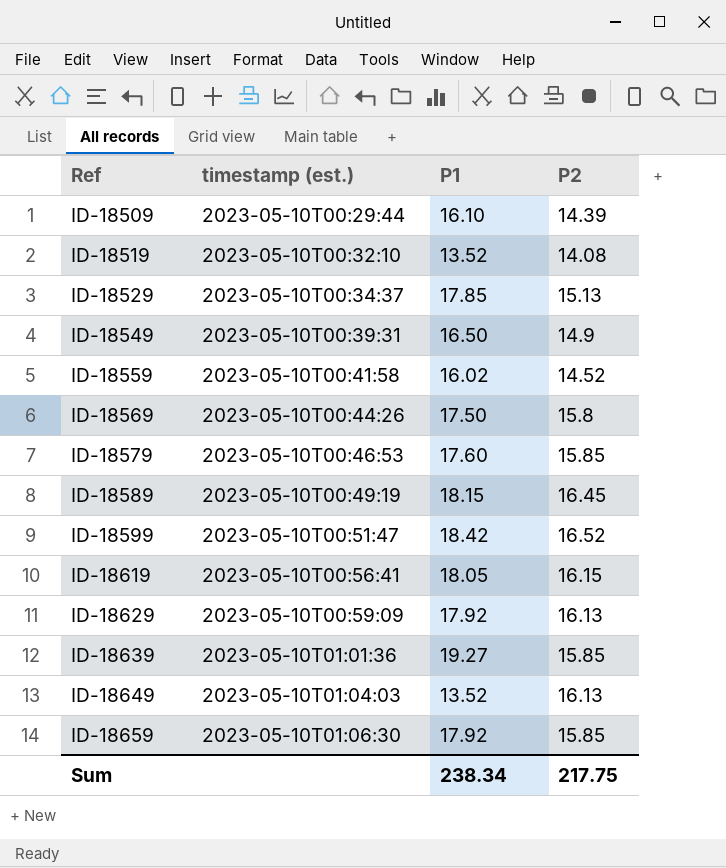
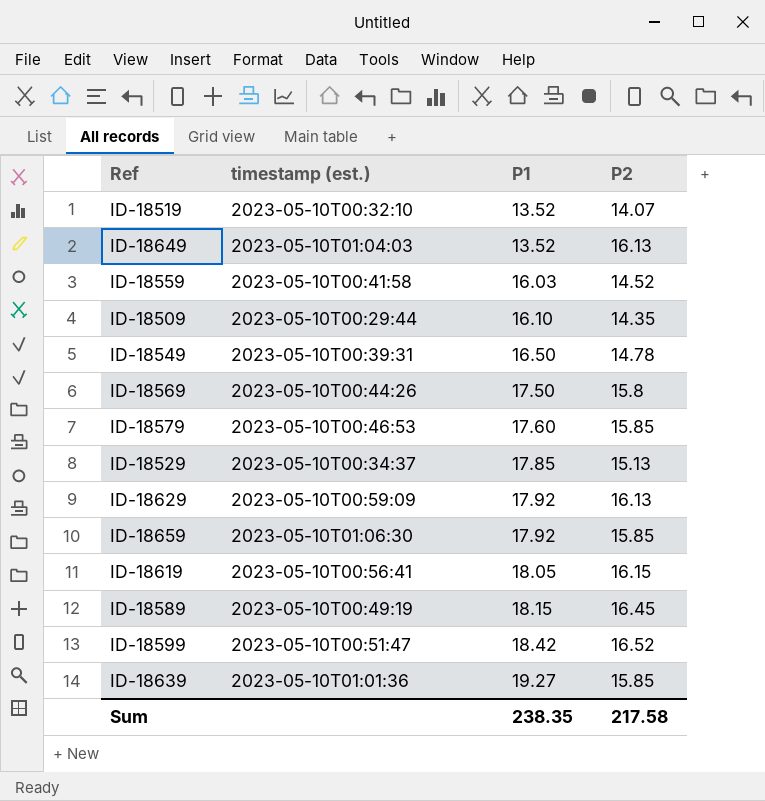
row order: Ref ascending -> P1 ascending
ID-18519 | P2: 14.08 -> 14.07
ID-18559 | P1: 16.02 -> 16.03
ID-18509 | P2: 14.39 -> 14.35
ID-18549 | P2: 14.9 -> 14.78
Sum | P1: 238.34 -> 238.35
Sum | P2: 217.75 -> 217.58

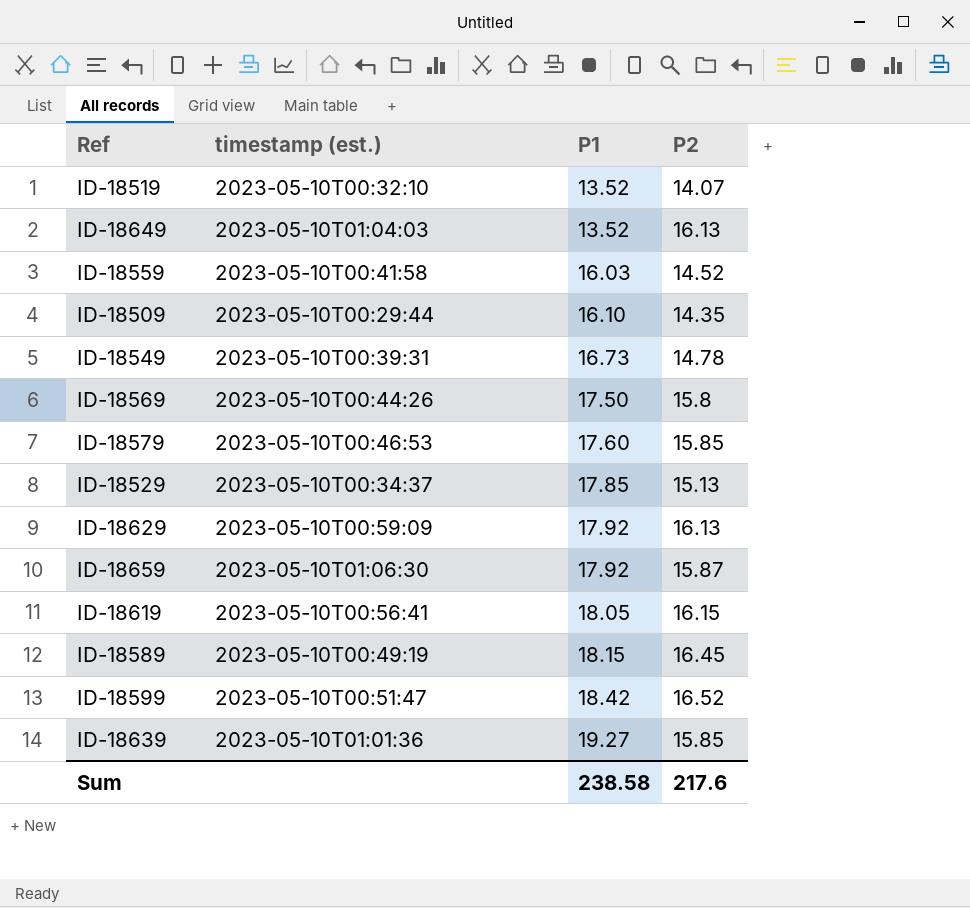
ID-18549 | P1: 16.50 -> 16.73
ID-18659 | P2: 15.85 -> 15.87
Sum | P1: 238.35 -> 238.58
Sum | P2: 217.58 -> 217.6

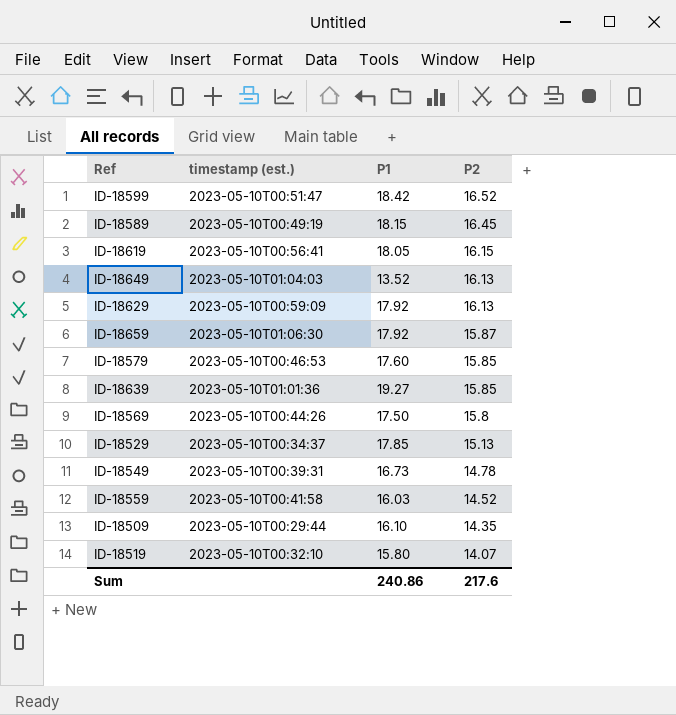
row order: P1 ascending -> P2 descending
ID-18519 | P1: 13.52 -> 15.80
Sum | P1: 238.58 -> 240.86

